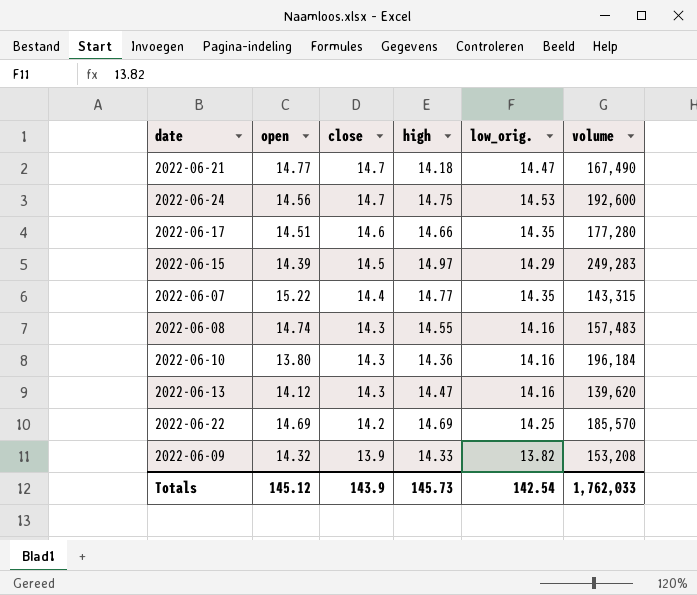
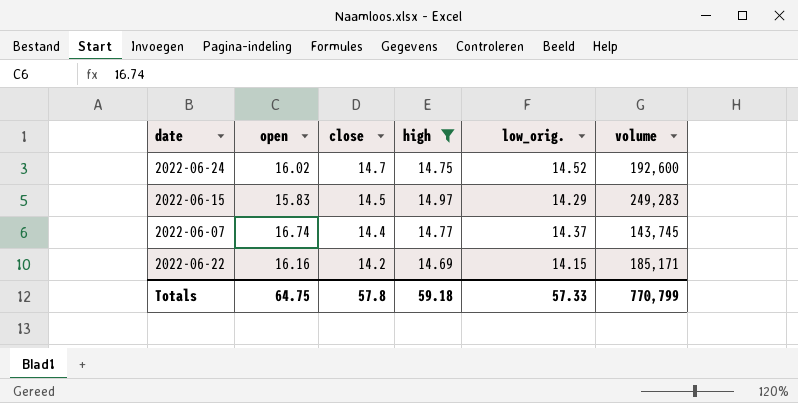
filter: none -> high >= 14.69
2022-06-24 | open: 14.56 -> 16.02
2022-06-24 | low_orig.: 14.53 -> 14.52
2022-06-15 | open: 14.39 -> 15.83
2022-06-07 | open: 15.22 -> 16.74
2022-06-07 | low_orig.: 14.35 -> 14.37
2022-06-07 | volume: 143,315 -> 143,745
2022-06-22 | open: 14.69 -> 16.16
2022-06-22 | low_orig.: 14.25 -> 14.15
2022-06-22 | volume: 185,570 -> 185,171
Totals | open: 145.12 -> 64.75
Totals | close: 143.9 -> 57.8
Totals | high: 145.73 -> 59.18
Totals | low_orig.: 142.54 -> 57.33
Totals | volume: 1,762,033 -> 770,799

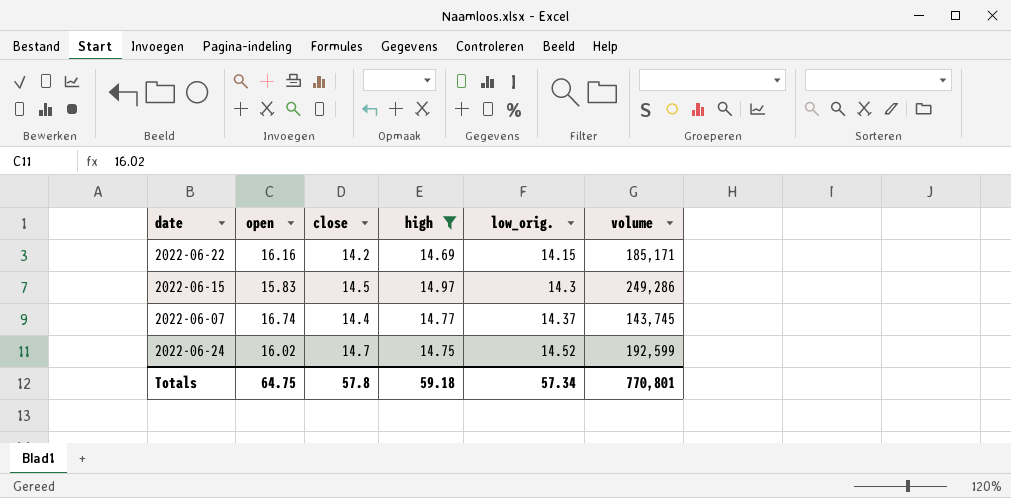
row order: close descending -> low_orig. ascending
2022-06-15 | low_orig.: 14.29 -> 14.3
2022-06-15 | volume: 249,283 -> 249,286
2022-06-24 | volume: 192,600 -> 192,599
Totals | low_orig.: 57.33 -> 57.34
Totals | volume: 770,799 -> 770,801

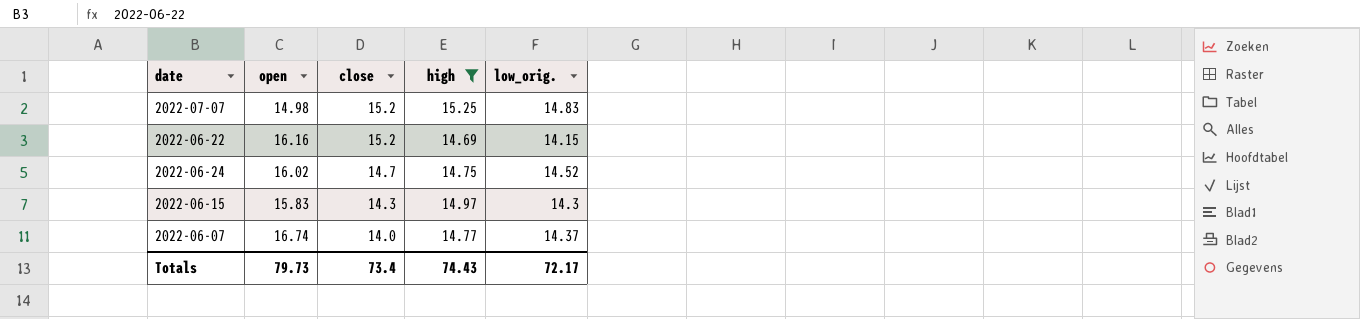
row order: low_orig. ascending -> close descending
column volume | position: 6 -> none
row 2022-07-07: none -> 14.98 | 15.2 | 15.25 | 14.83
2022-06-22 | close: 14.2 -> 15.2
2022-06-15 | close: 14.5 -> 14.3
2022-06-07 | close: 14.4 -> 14.0
Totals | open: 64.75 -> 79.73
Totals | close: 57.8 -> 73.4
Totals | high: 59.18 -> 74.43
Totals | low_orig.: 57.34 -> 72.17

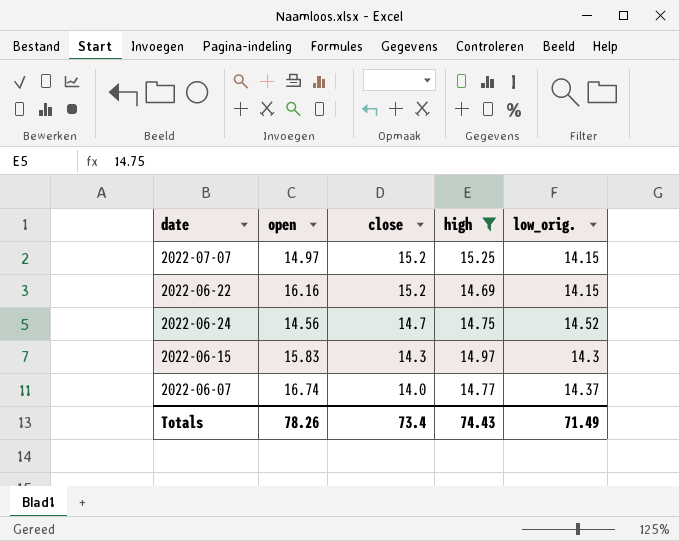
2022-07-07 | open: 14.98 -> 14.97
2022-07-07 | low_orig.: 14.83 -> 14.15
2022-06-24 | open: 16.02 -> 14.56
Totals | open: 79.73 -> 78.26
Totals | low_orig.: 72.17 -> 71.49

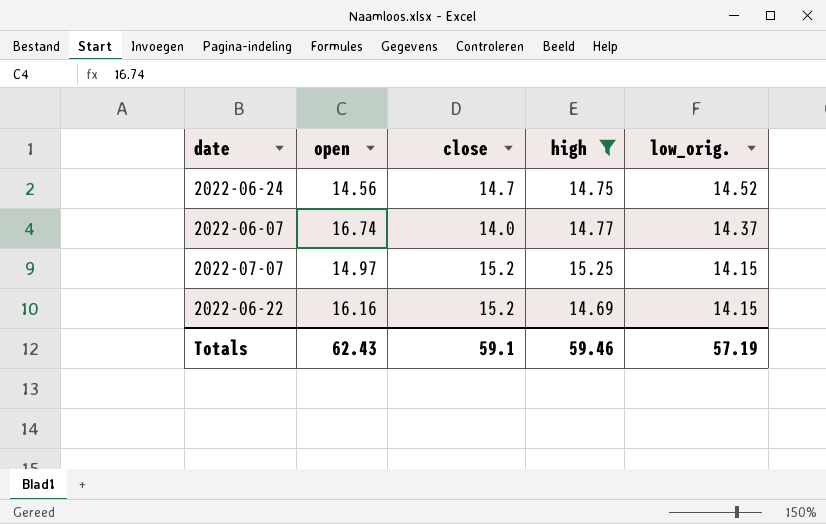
row order: close descending -> low_orig. descending
row 2022-06-15: 15.83 | 14.3 | 14.97 | 14.3 -> none
Totals | open: 78.26 -> 62.43
Totals | close: 73.4 -> 59.1
Totals | high: 74.43 -> 59.46
Totals | low_orig.: 71.49 -> 57.19

